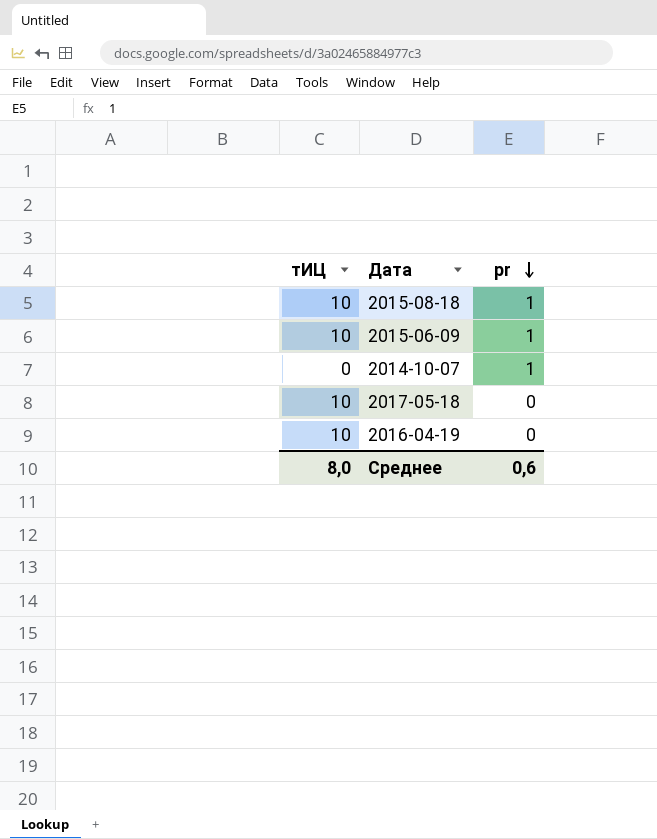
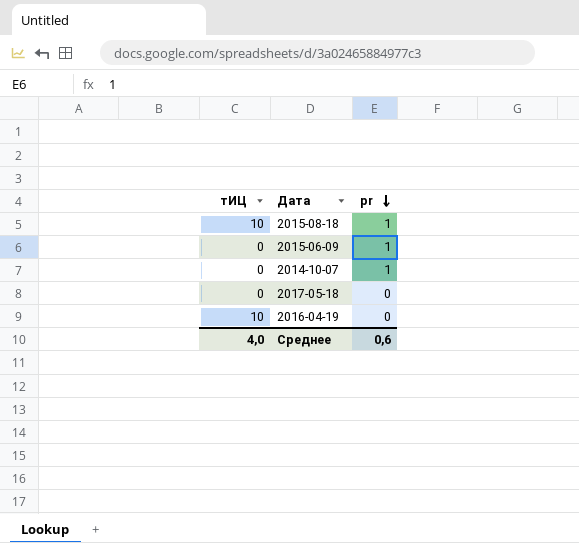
2015-06-09 | тИЦ: 10 -> 0
2017-05-18 | тИЦ: 10 -> 0
Среднее | тИЦ: 8,0 -> 4,0

